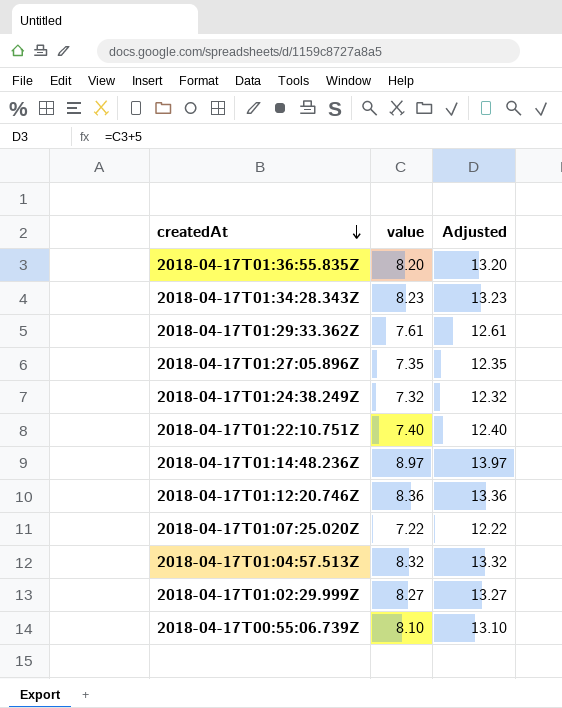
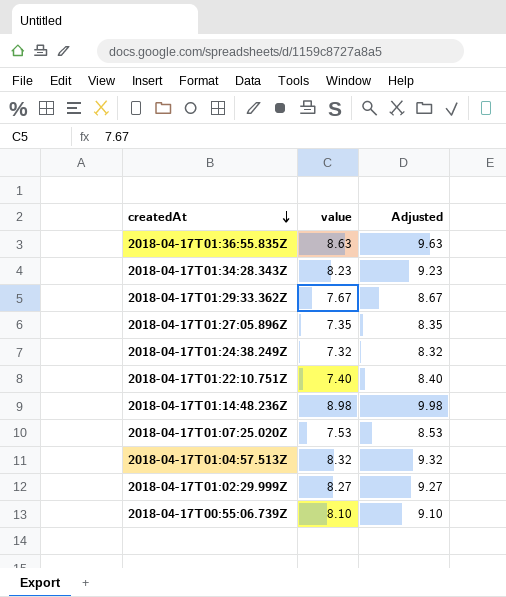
column Adjusted | formula: [value] + 5 -> [value] + 1
row 2018-04-17T01:12:20.746Z: 8.36 | 13.36 -> none
2018-04-17T01:36:55.835Z | value: 8.20 -> 8.63
2018-04-17T01:29:33.362Z | value: 7.61 -> 7.67
2018-04-17T01:14:48.236Z | value: 8.97 -> 8.98
2018-04-17T01:07:25.020Z | value: 7.22 -> 7.53

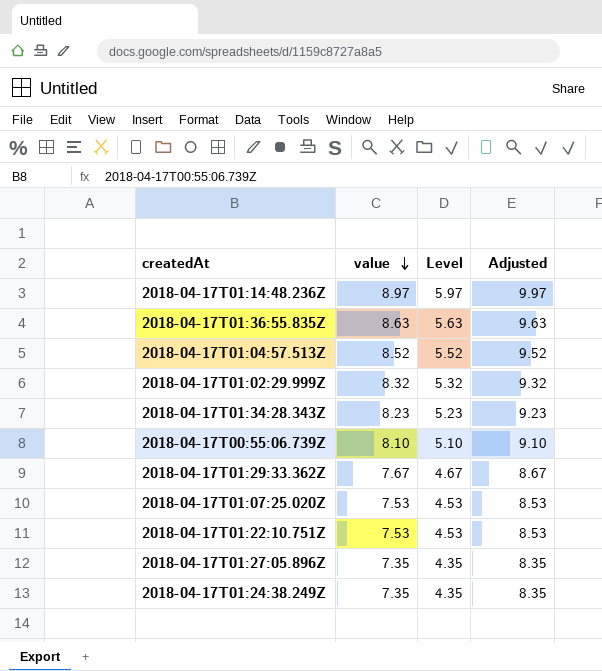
row order: createdAt descending -> value descending
column Level | formula: none -> [value] - 3
2018-04-17T01:14:48.236Z | value: 8.98 -> 8.97
2018-04-17T01:14:48.236Z | Adjusted: 9.98 -> 9.97
2018-04-17T01:04:57.513Z | value: 8.32 -> 8.52
2018-04-17T01:04:57.513Z | Adjusted: 9.32 -> 9.52
2018-04-17T01:02:29.999Z | value: 8.27 -> 8.32
2018-04-17T01:02:29.999Z | Adjusted: 9.27 -> 9.32
2018-04-17T01:22:10.751Z | value: 7.40 -> 7.53
2018-04-17T01:22:10.751Z | Adjusted: 8.40 -> 8.53
2018-04-17T01:24:38.249Z | value: 7.32 -> 7.35
2018-04-17T01:24:38.249Z | Adjusted: 8.32 -> 8.35

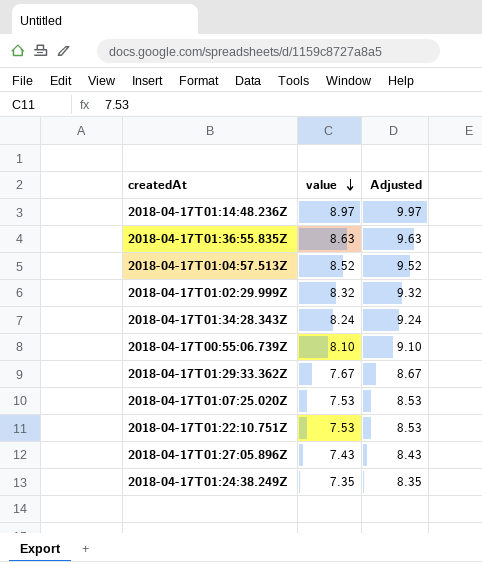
column Level | formula: [value] - 3 -> none
2018-04-17T01:34:28.343Z | value: 8.23 -> 8.24
2018-04-17T01:34:28.343Z | Adjusted: 9.23 -> 9.24
2018-04-17T01:27:05.896Z | value: 7.35 -> 7.43
2018-04-17T01:27:05.896Z | Adjusted: 8.35 -> 8.43

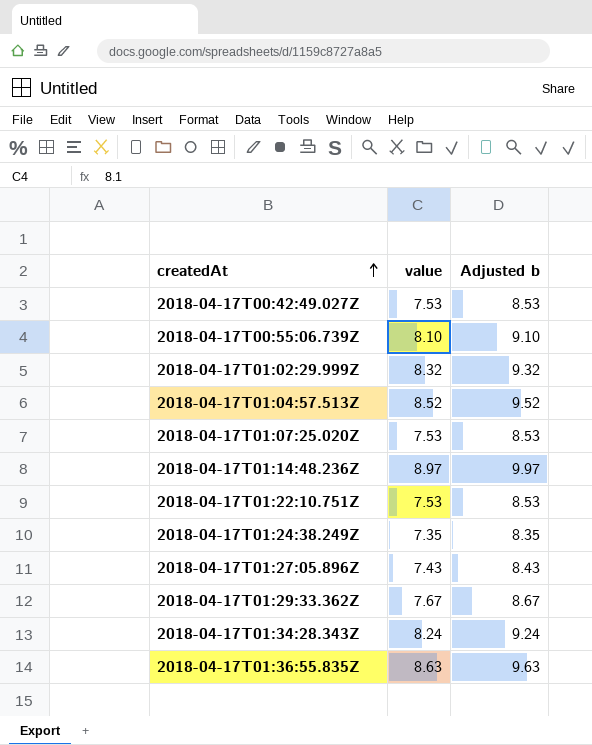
row order: value descending -> createdAt ascending
column name: Adjusted -> Adjusted b
row 2018-04-17T00:42:49.027Z: none -> 7.53 | 8.53

